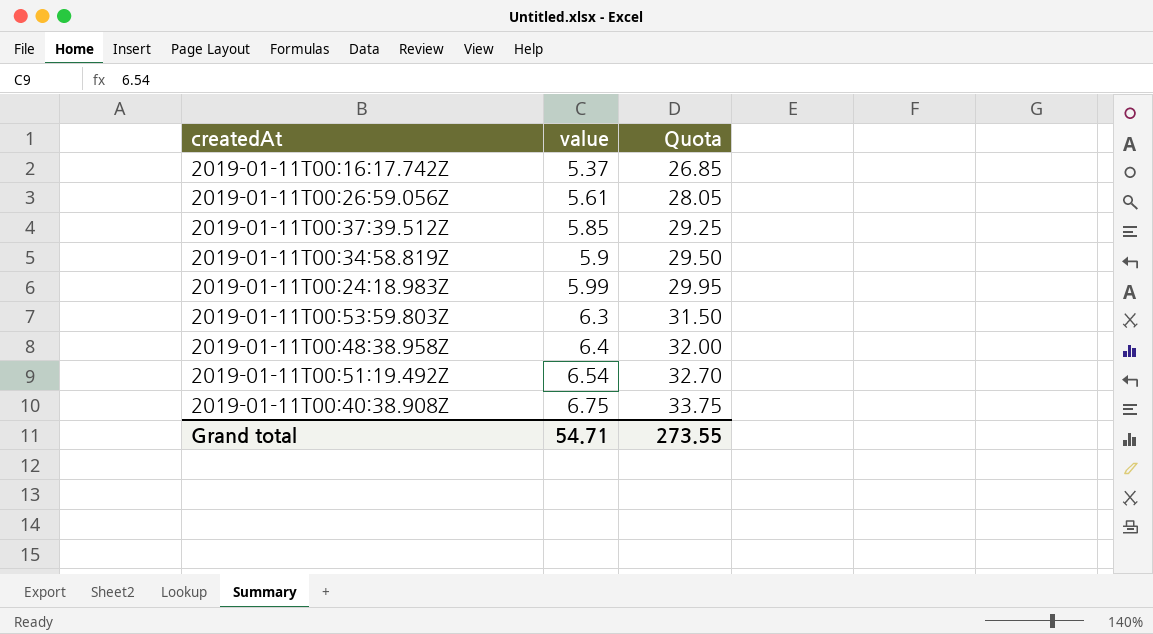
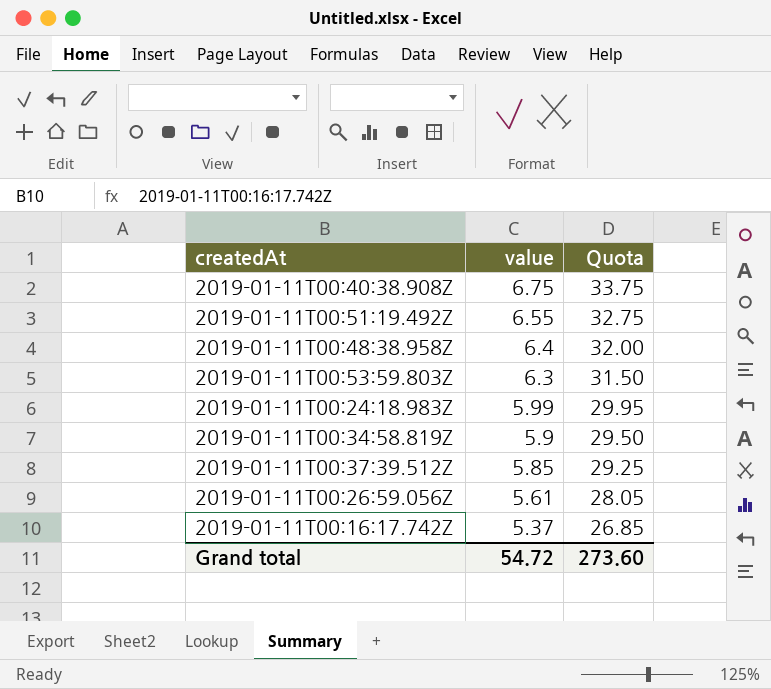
row order: value ascending -> value descending
2019-01-11T00:51:19.492Z | value: 6.54 -> 6.55
2019-01-11T00:51:19.492Z | Quota: 32.70 -> 32.75
Grand total | value: 54.71 -> 54.72
Grand total | Quota: 273.55 -> 273.60

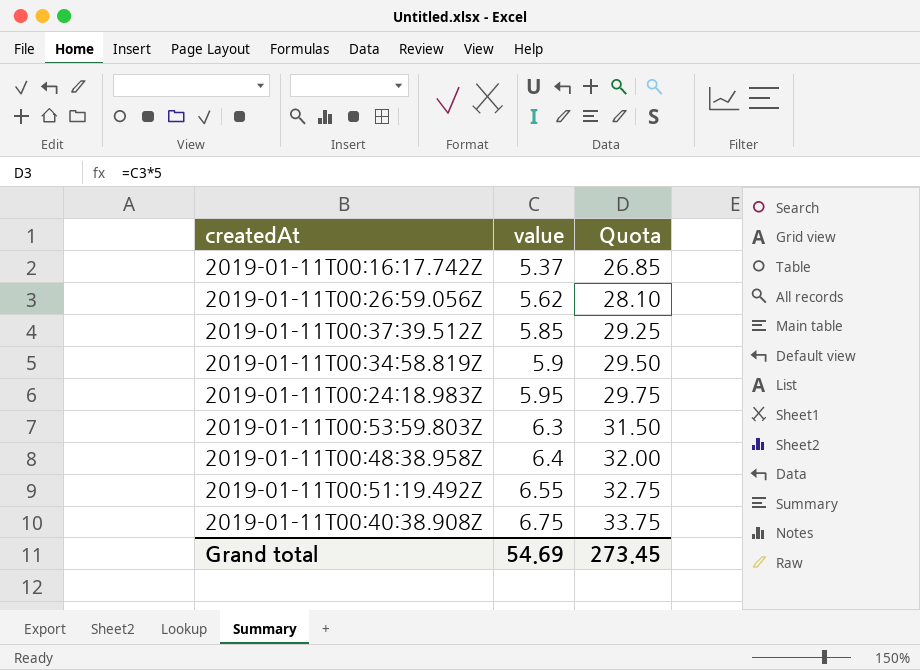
row order: value descending -> value ascending
2019-01-11T00:26:59.056Z | value: 5.61 -> 5.62
2019-01-11T00:26:59.056Z | Quota: 28.05 -> 28.10
2019-01-11T00:24:18.983Z | value: 5.99 -> 5.95
2019-01-11T00:24:18.983Z | Quota: 29.95 -> 29.75
Grand total | value: 54.72 -> 54.69
Grand total | Quota: 273.60 -> 273.45

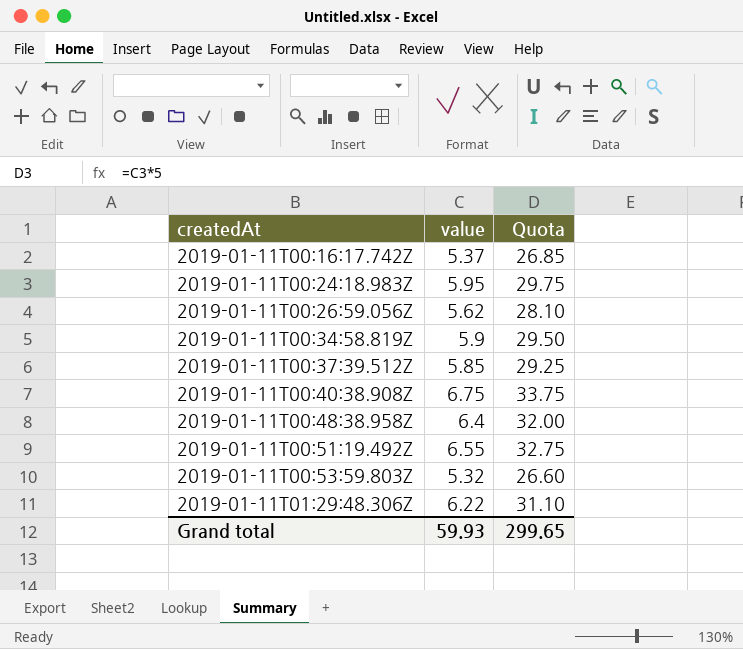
row order: value ascending -> createdAt ascending
2019-01-11T00:53:59.803Z | value: 6.3 -> 5.32
2019-01-11T00:53:59.803Z | Quota: 31.50 -> 26.60
row 2019-01-11T01:29:48.306Z: none -> 6.22 | 31.10
Grand total | value: 54.69 -> 59.93
Grand total | Quota: 273.45 -> 299.65

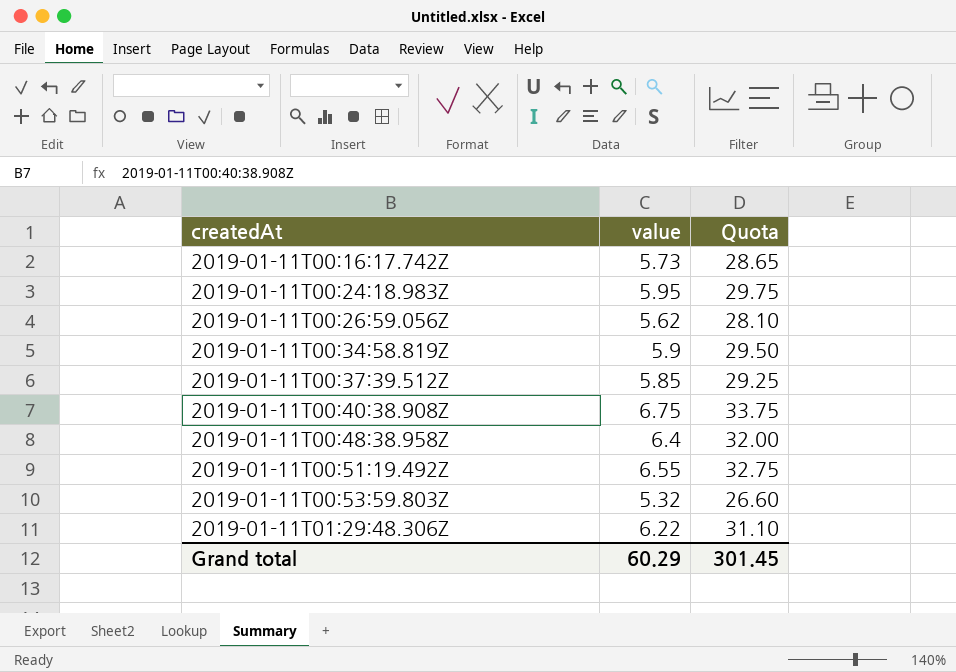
2019-01-11T00:16:17.742Z | value: 5.37 -> 5.73
2019-01-11T00:16:17.742Z | Quota: 26.85 -> 28.65
Grand total | value: 59.93 -> 60.29
Grand total | Quota: 299.65 -> 301.45

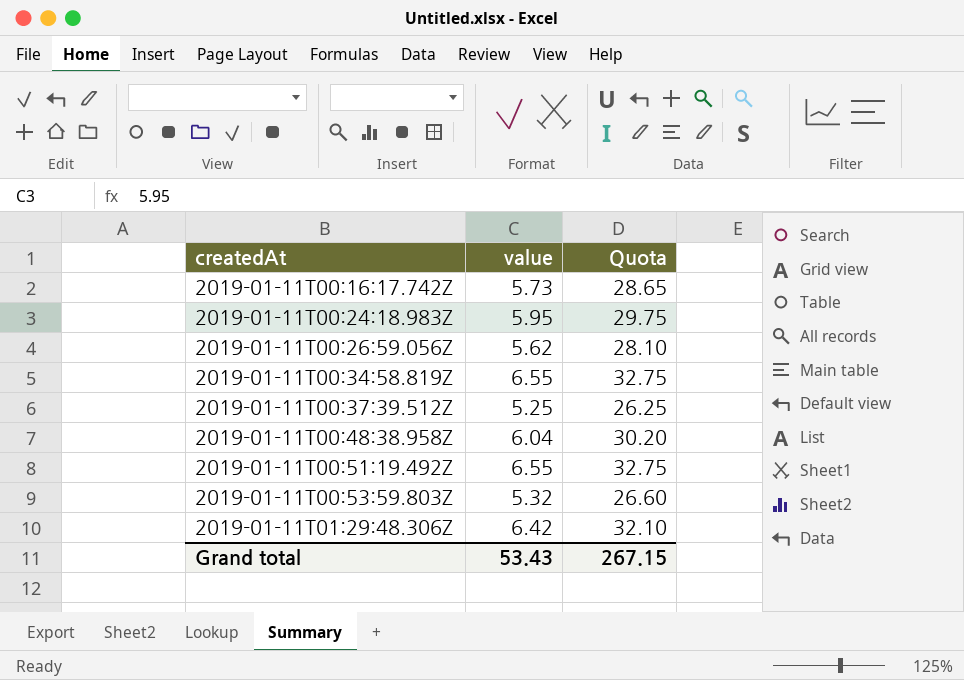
row 2019-01-11T00:40:38.908Z: 6.75 | 33.75 -> none
2019-01-11T00:34:58.819Z | value: 5.9 -> 6.55
2019-01-11T00:34:58.819Z | Quota: 29.50 -> 32.75
2019-01-11T00:37:39.512Z | value: 5.85 -> 5.25
2019-01-11T00:37:39.512Z | Quota: 29.25 -> 26.25
2019-01-11T00:48:38.958Z | value: 6.4 -> 6.04
2019-01-11T00:48:38.958Z | Quota: 32.00 -> 30.20
2019-01-11T01:29:48.306Z | value: 6.22 -> 6.42
2019-01-11T01:29:48.306Z | Quota: 31.10 -> 32.10
Grand total | value: 60.29 -> 53.43
Grand total | Quota: 301.45 -> 267.15

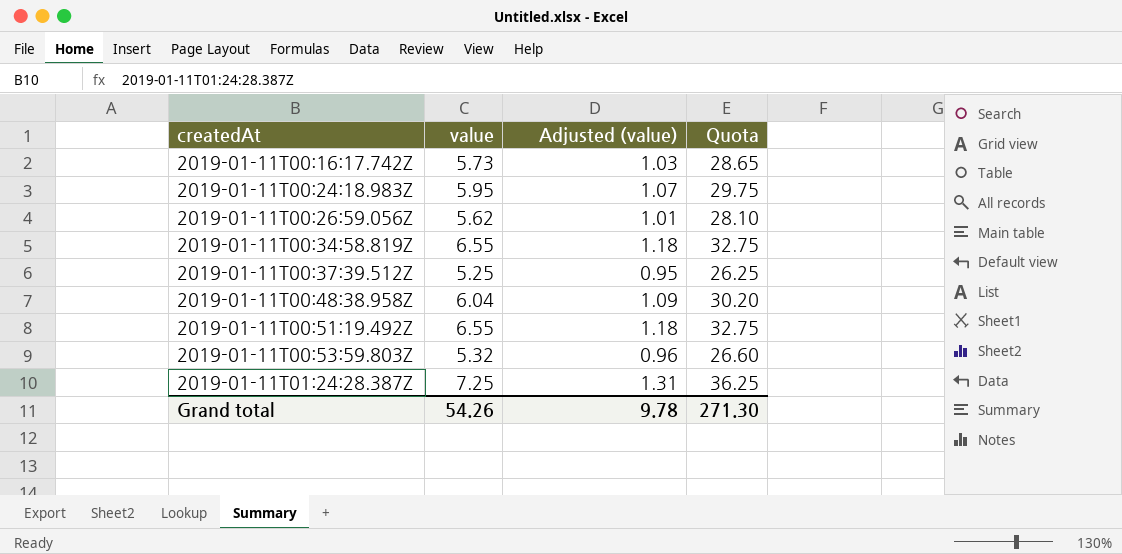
column Adjusted (value) | formula: none -> [value] * 0.18
row 2019-01-11T01:29:48.306Z: 6.42 | 32.10 -> none
row 2019-01-11T01:24:28.387Z: none -> 7.25 | 1.31 | 36.25
Grand total | value: 53.43 -> 54.26
Grand total | Quota: 267.15 -> 271.30

